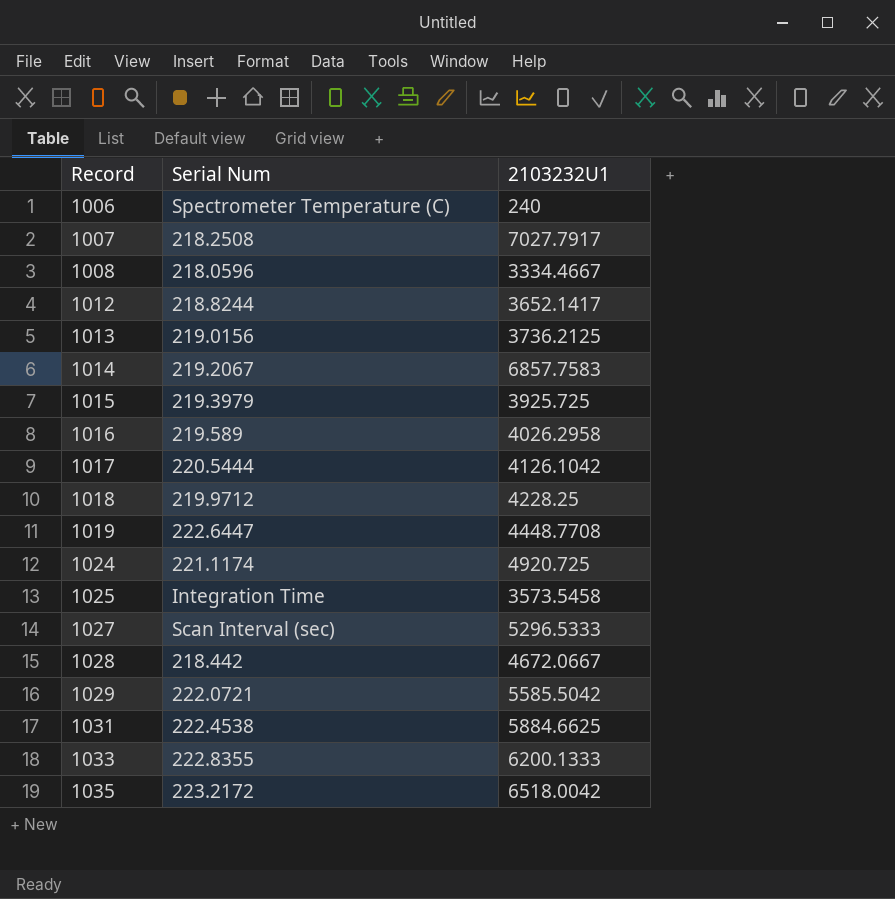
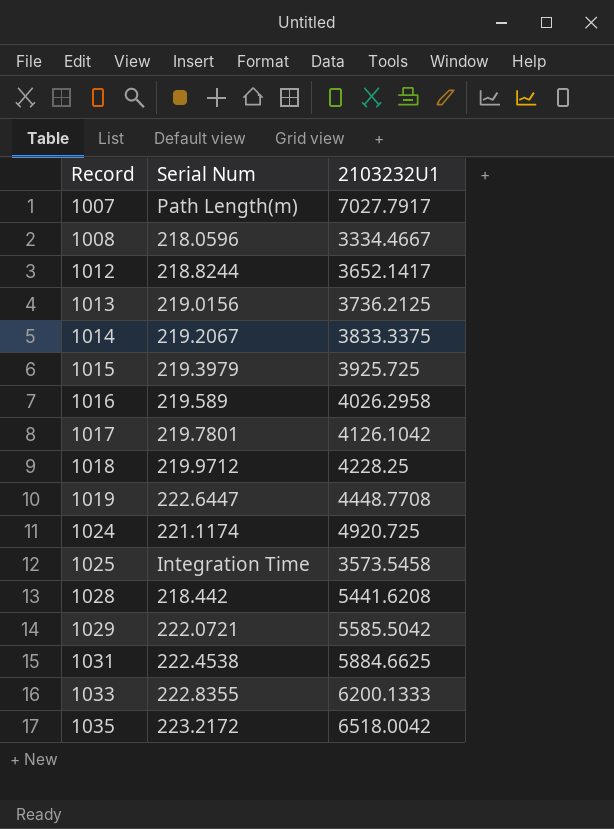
row 1006: Spectrometer Temperature (C) | 240 -> none
row 1027: Scan Interval (sec) | 5296.5333 -> none
1007 | Serial Num: 218.2508 -> Path Length(m)
1014 | 2103232U1: 6857.7583 -> 3833.3375
1017 | Serial Num: 220.5444 -> 219.7801
1028 | 2103232U1: 4672.0667 -> 5441.6208

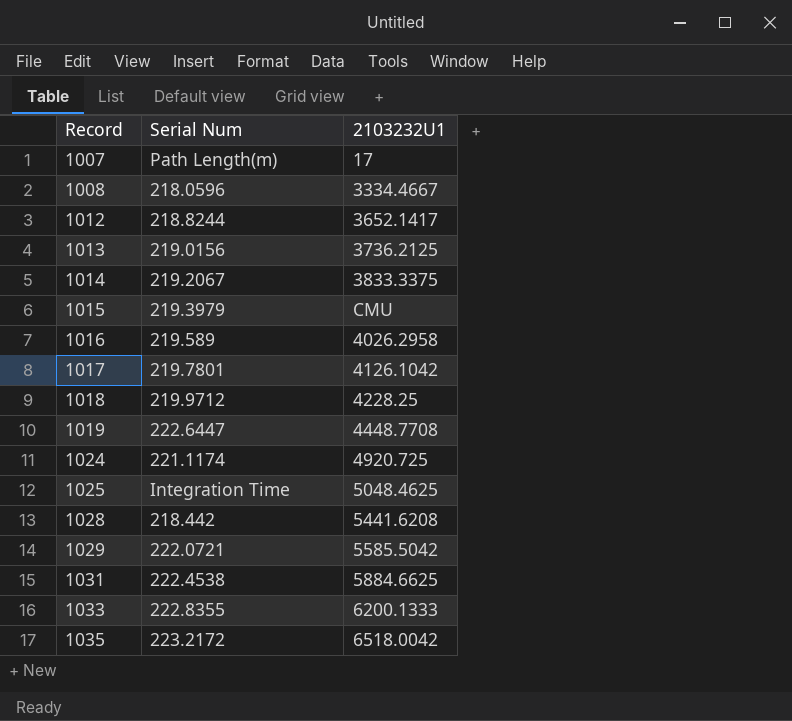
1007 | 2103232U1: 7027.7917 -> 17
1015 | 2103232U1: 3925.725 -> CMU
1025 | 2103232U1: 3573.5458 -> 5048.4625

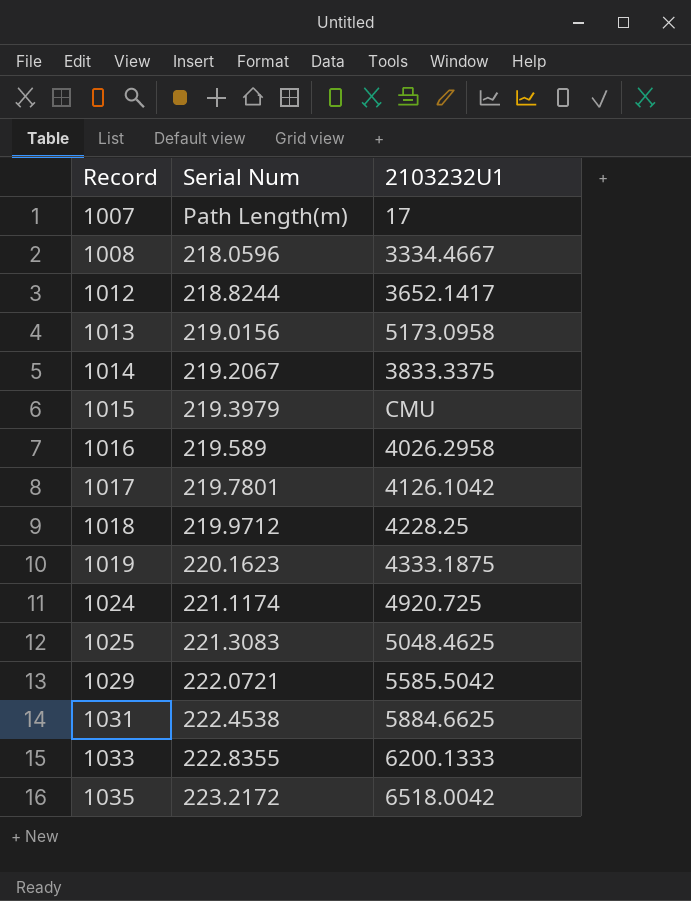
row 1028: 218.442 | 5441.6208 -> none
1013 | 2103232U1: 3736.2125 -> 5173.0958
1019 | Serial Num: 222.6447 -> 220.1623
1019 | 2103232U1: 4448.7708 -> 4333.1875
1025 | Serial Num: Integration Time -> 221.3083

